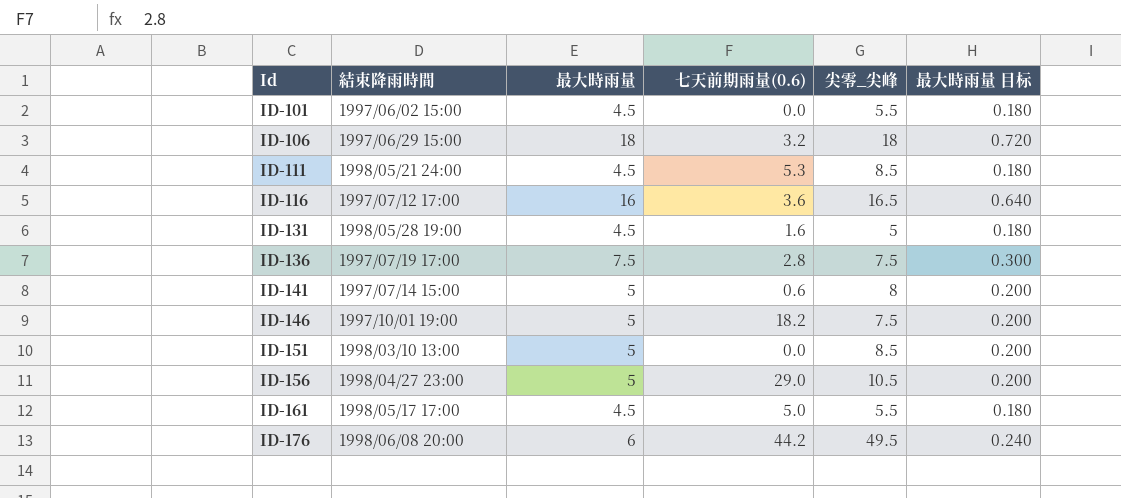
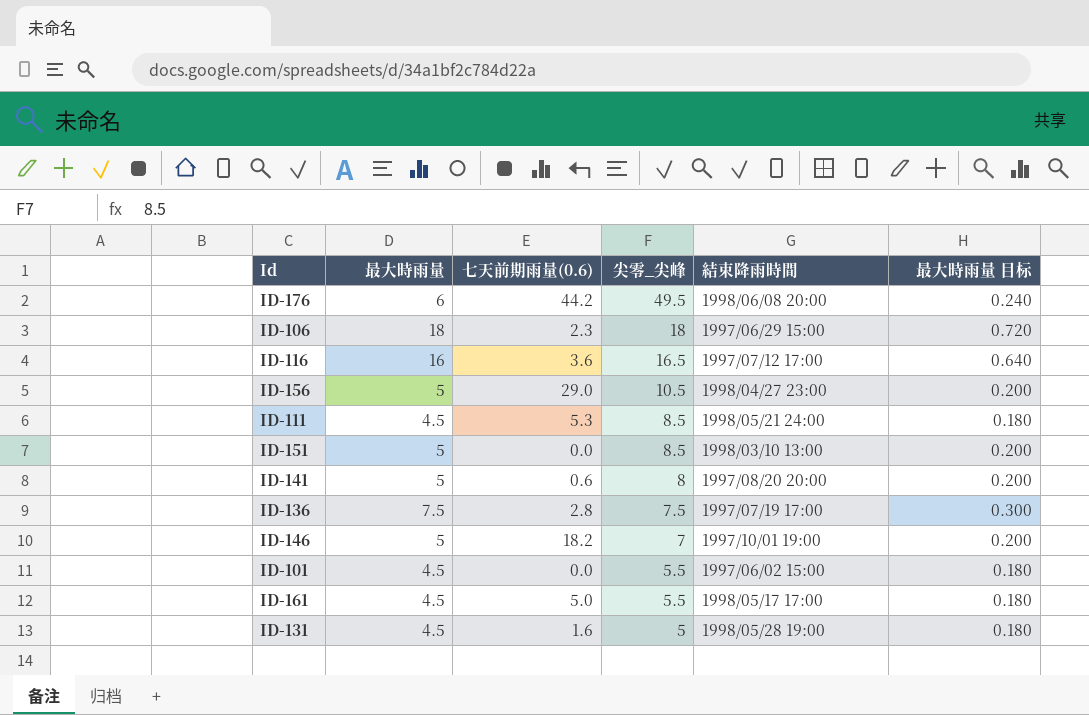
row order: Id ascending -> 尖零_尖峰 descending
column 結束降雨時間 | position: 2 -> 5
ID-106 | 七天前期雨量(0.6): 3.2 -> 2.3
ID-141 | 結束降雨時間: 1997/07/14 15:00 -> 1997/08/20 20:00
ID-146 | 尖零_尖峰: 7.5 -> 7

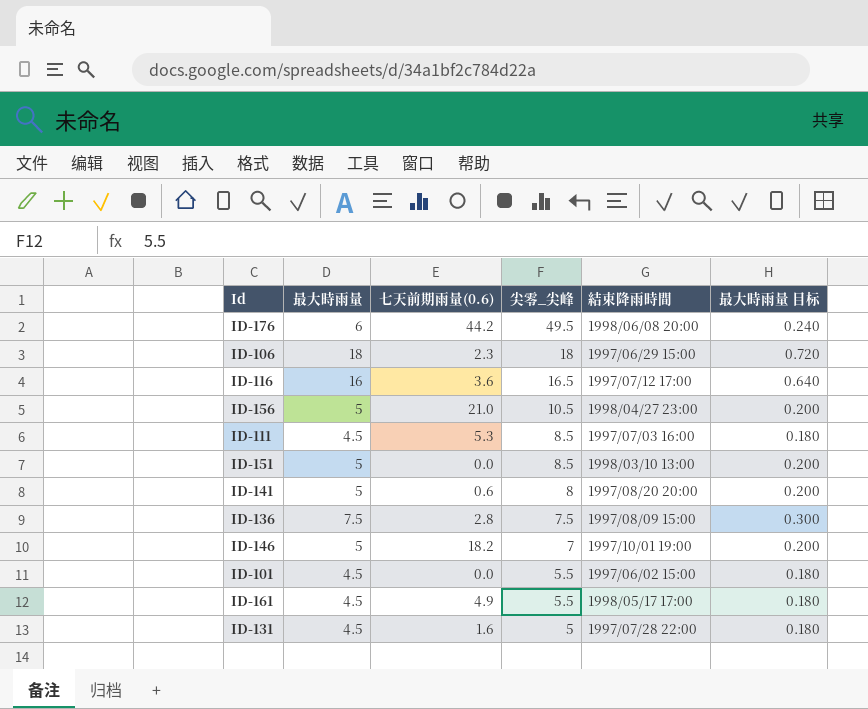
ID-156 | 七天前期雨量(0.6): 29.0 -> 21.0
ID-111 | 結束降雨時間: 1998/05/21 24:00 -> 1997/07/03 16:00
ID-136 | 結束降雨時間: 1997/07/19 17:00 -> 1997/08/09 15:00
ID-161 | 七天前期雨量(0.6): 5.0 -> 4.9
ID-131 | 結束降雨時間: 1998/05/28 19:00 -> 1997/07/28 22:00

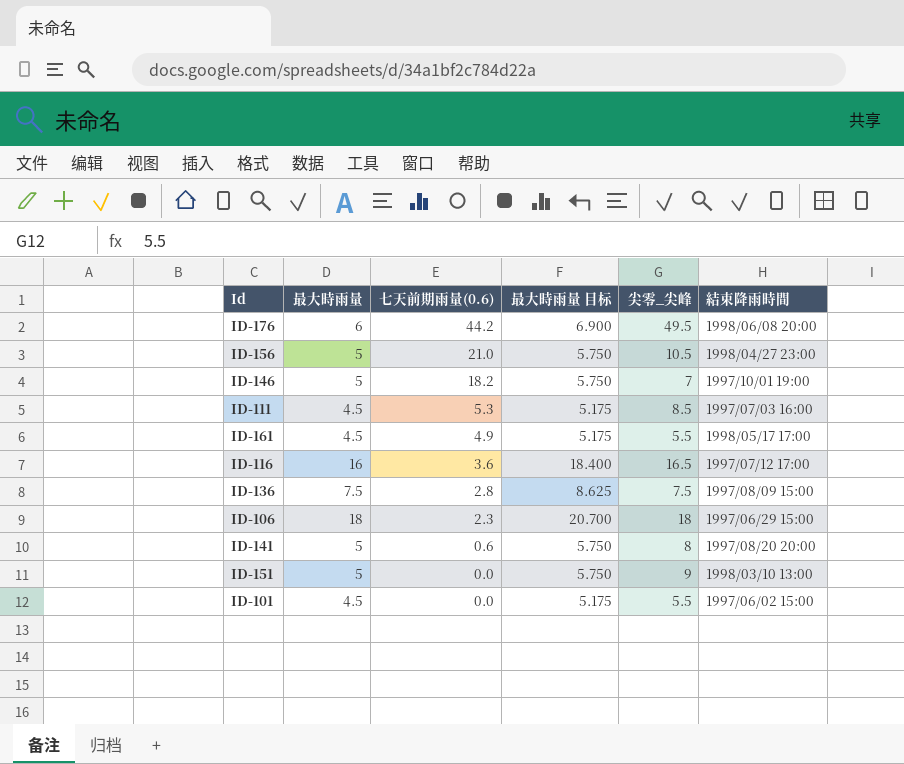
row order: 尖零_尖峰 descending -> 七天前期雨量(0.6) descending
column 最大時雨量 目标 | formula: [最大時雨量] * 0.04 -> [最大時雨量] * 1.15
column 最大時雨量 目标 | position: 6 -> 4
row ID-131: 4.5 | 1.6 | 5 | 1997/07/28 22:00 | 0.180 -> none
ID-151 | 尖零_尖峰: 8.5 -> 9

